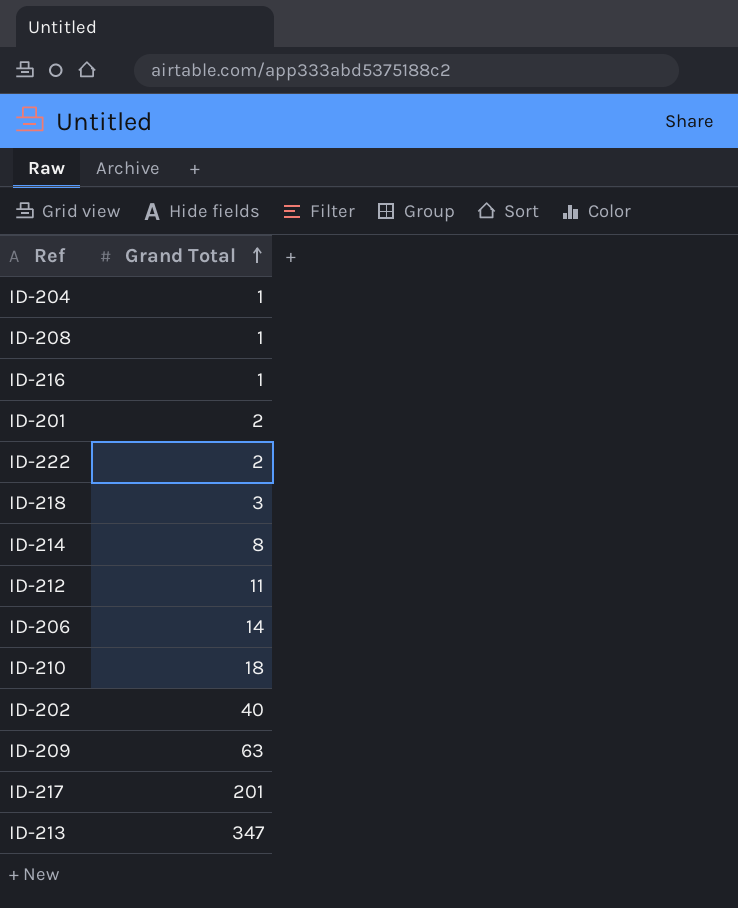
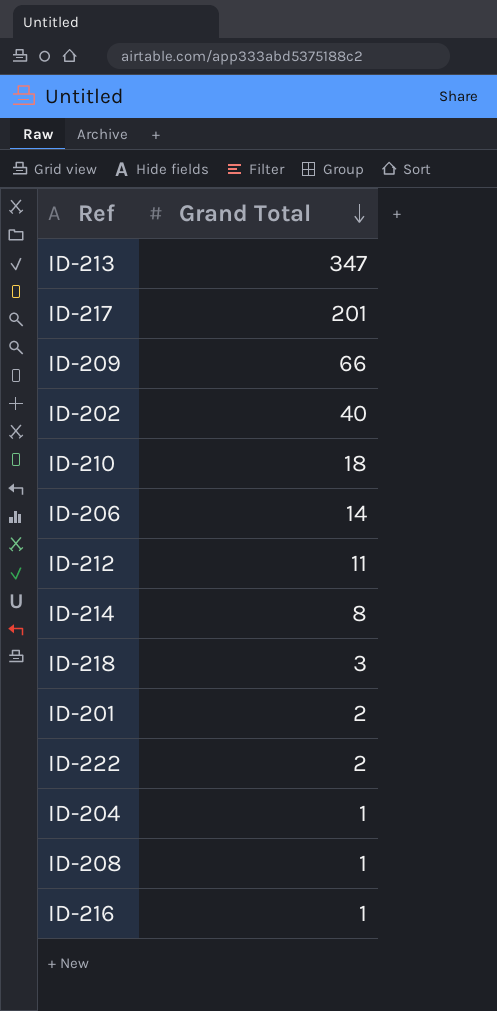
row order: Grand Total ascending -> Grand Total descending
ID-209 | Grand Total: 63 -> 66

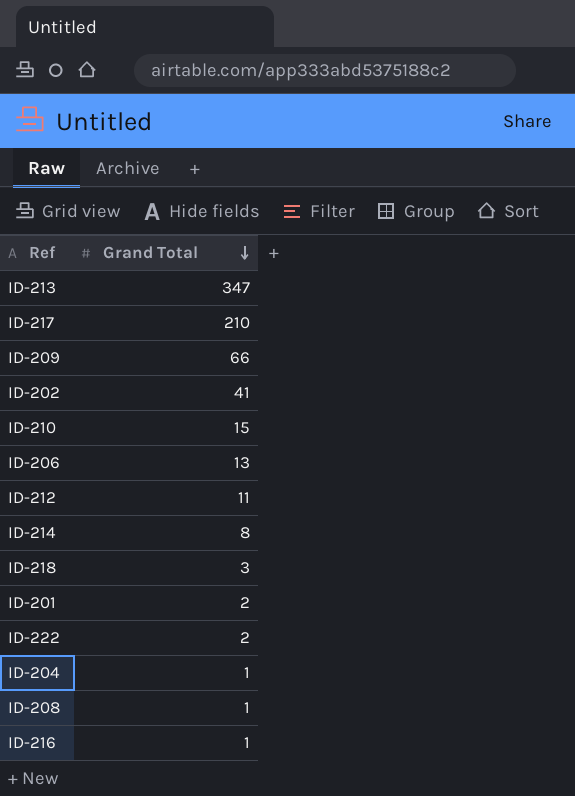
ID-217 | Grand Total: 201 -> 210
ID-202 | Grand Total: 40 -> 41
ID-210 | Grand Total: 18 -> 15
ID-206 | Grand Total: 14 -> 13

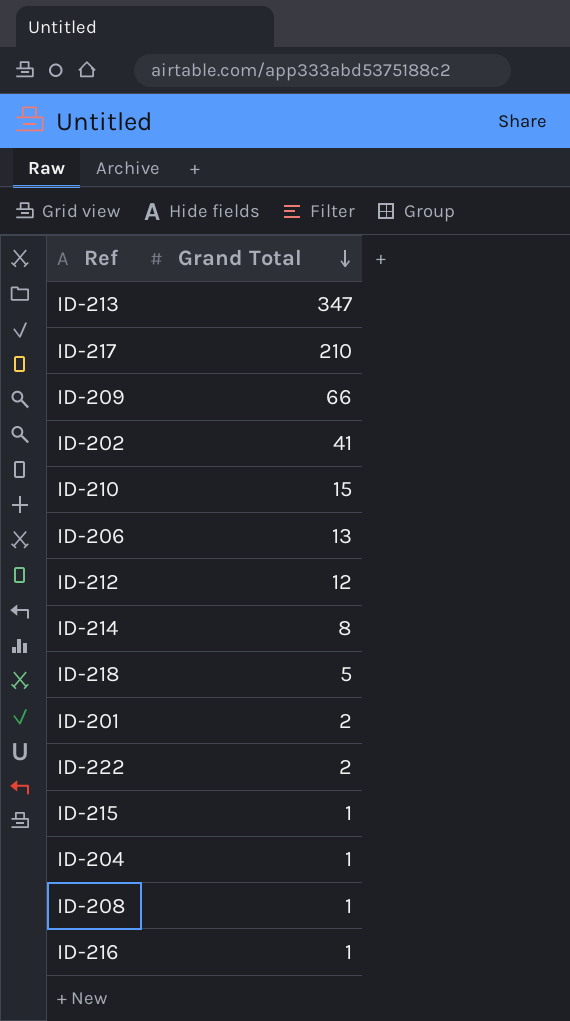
ID-212 | Grand Total: 11 -> 12
ID-218 | Grand Total: 3 -> 5
row ID-215: none -> 1

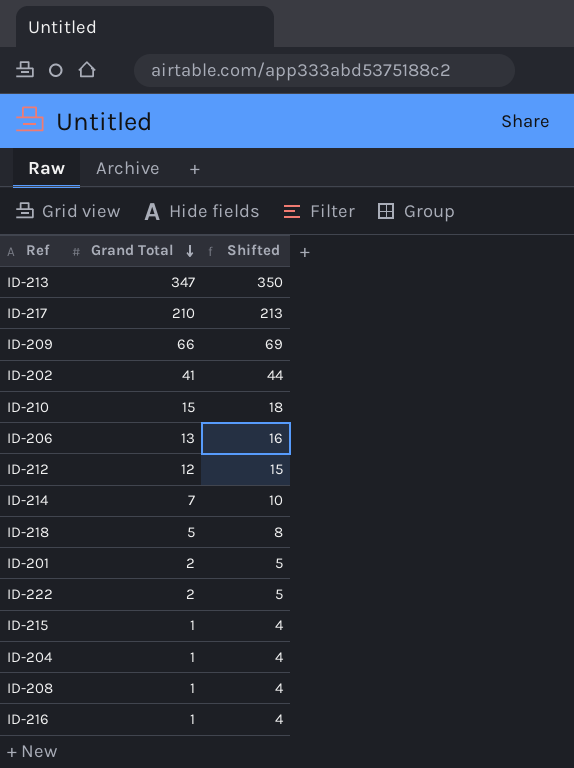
column Shifted | formula: none -> [Grand Total] + 3
ID-214 | Grand Total: 8 -> 7

